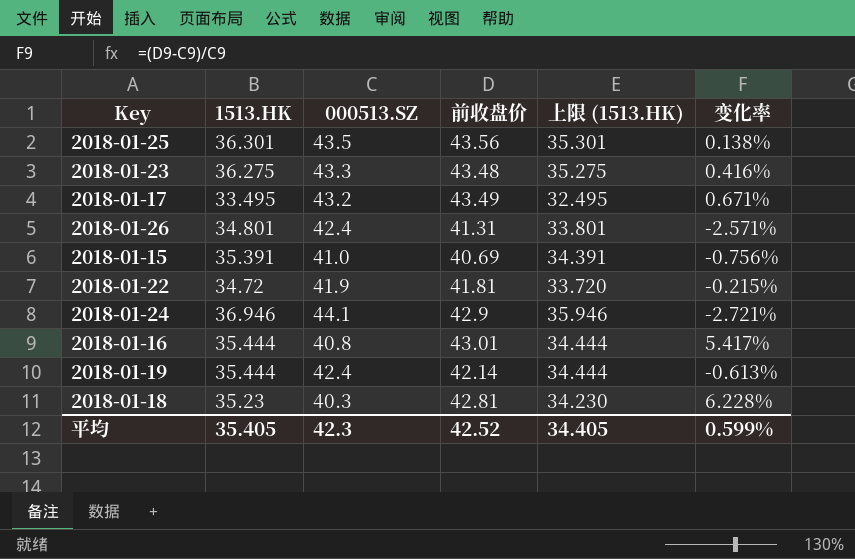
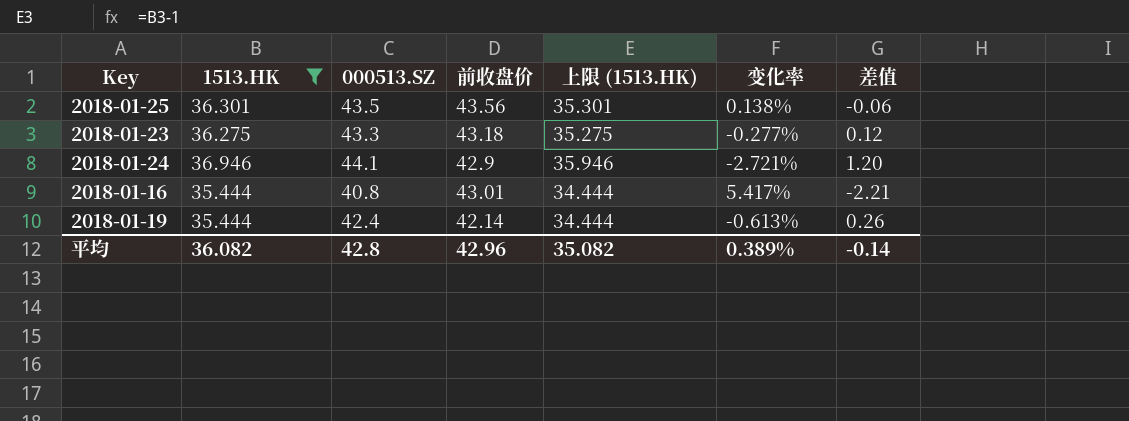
filter: none -> 1513.HK >= 35.444
column 差值 | formula: none -> [000513.SZ] - [前收盘价]
2018-01-23 | 前收盘价: 43.48 -> 43.18
2018-01-23 | 变化率: 0.416% -> -0.277%
平均 | 1513.HK: 35.405 -> 36.082
平均 | 000513.SZ: 42.3 -> 42.8
平均 | 前收盘价: 42.52 -> 42.96
平均 | 上限 (1513.HK): 34.405 -> 35.082
平均 | 变化率: 0.599% -> 0.389%

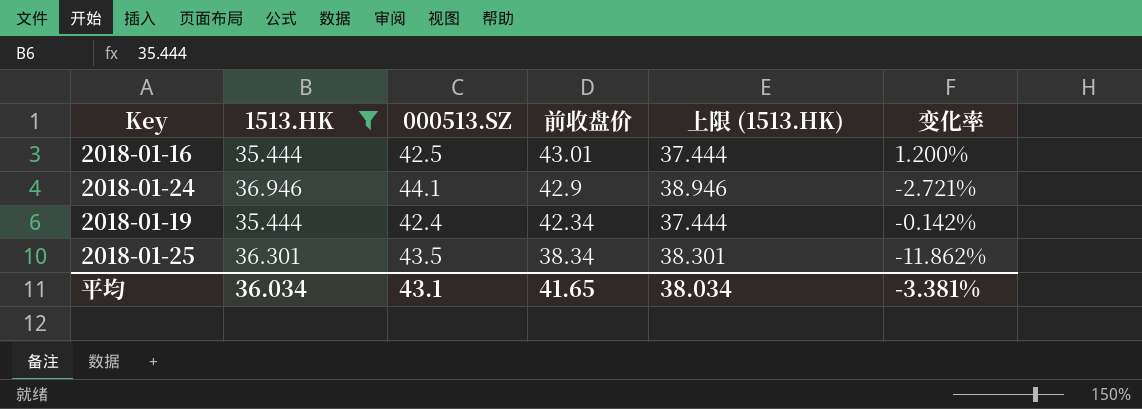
row order: none -> 前收盘价 descending
column 差值 | formula: [000513.SZ] - [前收盘价] -> none
column 上限 (1513.HK) | formula: [1513.HK] - 1 -> [1513.HK] + 2
row 2018-01-23: 36.275 | 43.3 | 43.18 | 35.275 | -0.277% | 0.12 -> none
2018-01-16 | 000513.SZ: 40.8 -> 42.5
2018-01-16 | 变化率: 5.417% -> 1.200%
2018-01-19 | 前收盘价: 42.14 -> 42.34
2018-01-19 | 变化率: -0.613% -> -0.142%
2018-01-25 | 前收盘价: 43.56 -> 38.34
2018-01-25 | 变化率: 0.138% -> -11.862%
平均 | 1513.HK: 36.082 -> 36.034
平均 | 000513.SZ: 42.8 -> 43.1
平均 | 前收盘价: 42.96 -> 41.65
平均 | 上限 (1513.HK): 35.082 -> 38.034
平均 | 变化率: 0.389% -> -3.381%

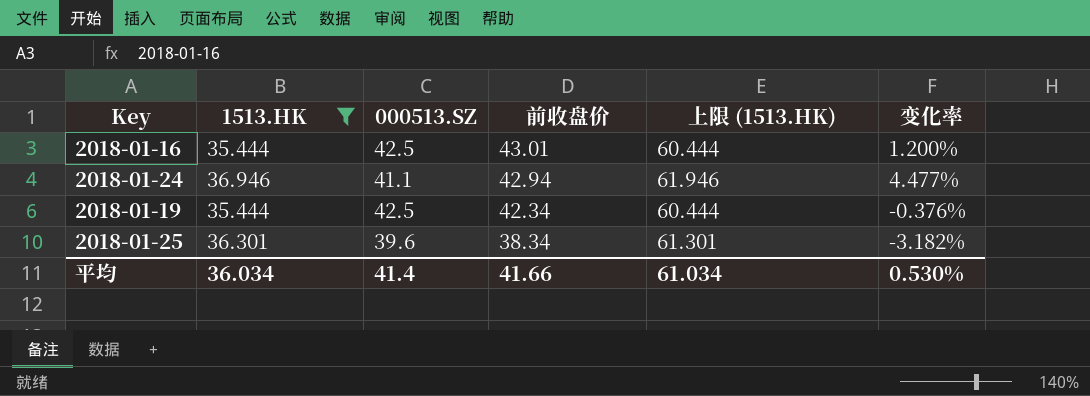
column 上限 (1513.HK) | formula: [1513.HK] + 2 -> [1513.HK] + 25
2018-01-24 | 000513.SZ: 44.1 -> 41.1
2018-01-24 | 前收盘价: 42.9 -> 42.94
2018-01-24 | 变化率: -2.721% -> 4.477%
2018-01-19 | 000513.SZ: 42.4 -> 42.5
2018-01-19 | 变化率: -0.142% -> -0.376%
2018-01-25 | 000513.SZ: 43.5 -> 39.6
2018-01-25 | 变化率: -11.862% -> -3.182%
平均 | 000513.SZ: 43.1 -> 41.4
平均 | 前收盘价: 41.65 -> 41.66
平均 | 上限 (1513.HK): 38.034 -> 61.034
平均 | 变化率: -3.381% -> 0.530%

